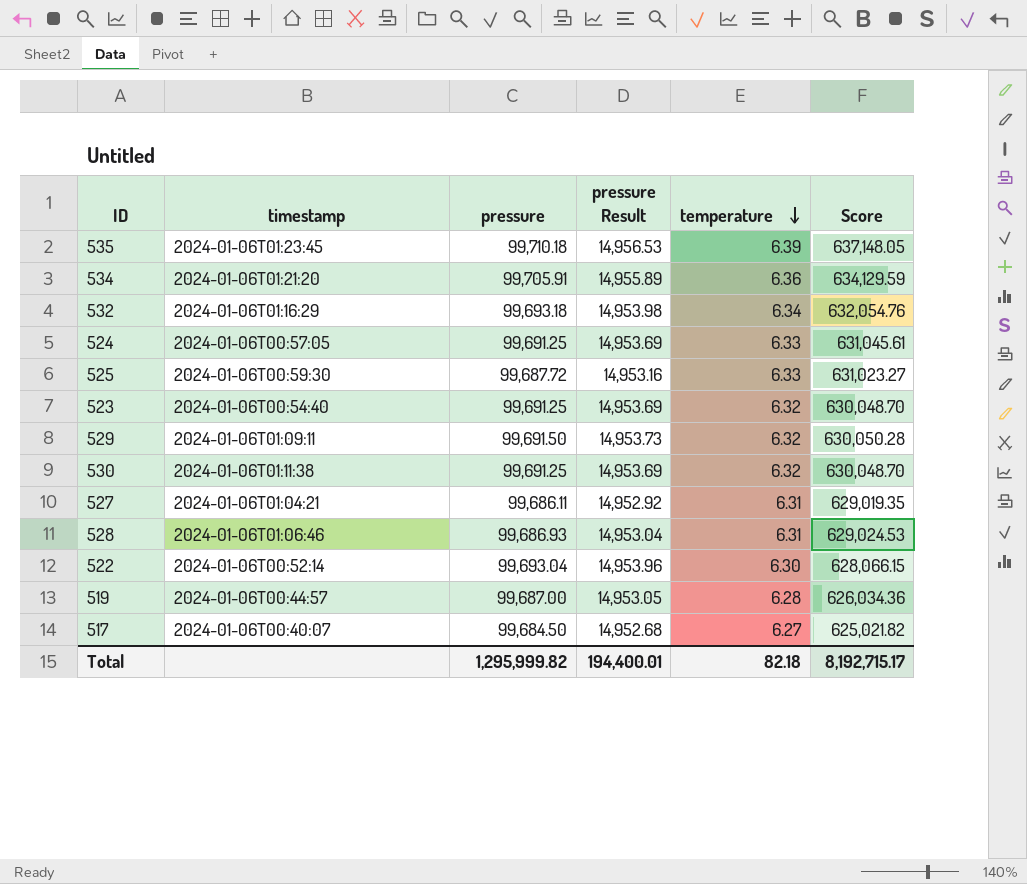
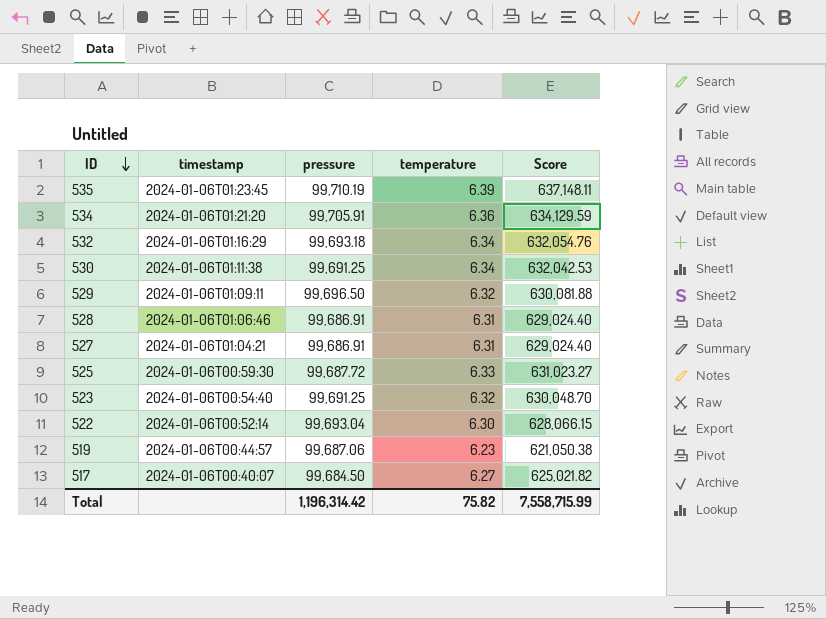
row order: temperature descending -> ID descending
column pressure Result | formula: [pressure] * 0.15 -> none
row 524: 2024-01-06T00:57:05 | 99,691.25 | 14,953.69 | 6.33 | 631,045.61 -> none
535 | pressure: 99,710.18 -> 99,710.19
535 | Score: 637,148.05 -> 637,148.11
530 | temperature: 6.32 -> 6.34
530 | Score: 630,048.70 -> 632,042.53
529 | pressure: 99,691.50 -> 99,696.50
529 | Score: 630,050.28 -> 630,081.88
528 | pressure: 99,686.93 -> 99,686.91
528 | Score: 629,024.53 -> 629,024.40
527 | pressure: 99,686.11 -> 99,686.91
527 | Score: 629,019.35 -> 629,024.40
519 | pressure: 99,687.00 -> 99,687.06
519 | temperature: 6.28 -> 6.23
519 | Score: 626,034.36 -> 621,050.38
Total | pressure: 1,295,999.82 -> 1,196,314.42
Total | temperature: 82.18 -> 75.82
Total | Score: 8,192,715.17 -> 7,558,715.99

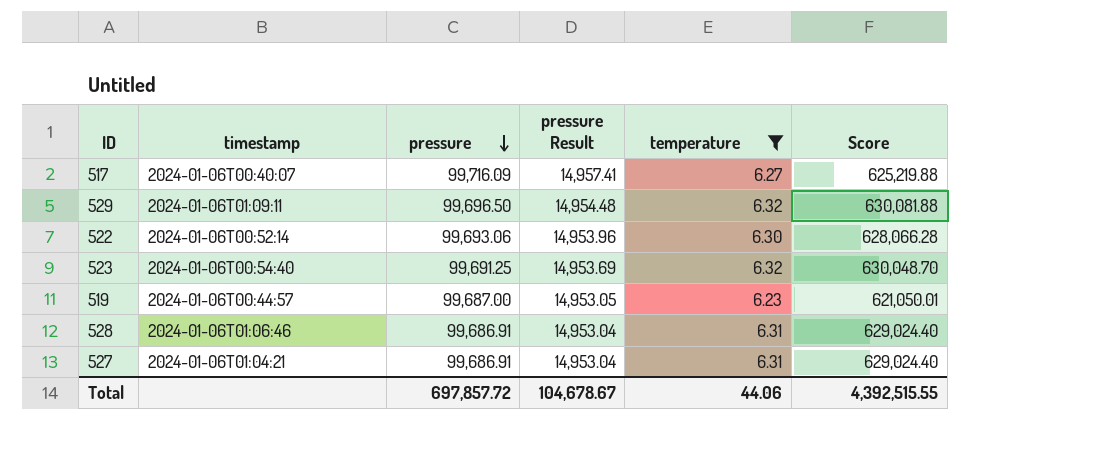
filter: none -> temperature <= 6.32
row order: ID descending -> pressure descending
column pressure Result | formula: none -> [pressure] * 0.15
517 | pressure: 99,684.50 -> 99,716.09
517 | Score: 625,021.82 -> 625,219.88
522 | pressure: 99,693.04 -> 99,693.06
522 | Score: 628,066.15 -> 628,066.28
519 | pressure: 99,687.06 -> 99,687.00
519 | Score: 621,050.38 -> 621,050.01
Total | pressure: 1,196,314.42 -> 697,857.72
Total | temperature: 75.82 -> 44.06
Total | Score: 7,558,715.99 -> 4,392,515.55

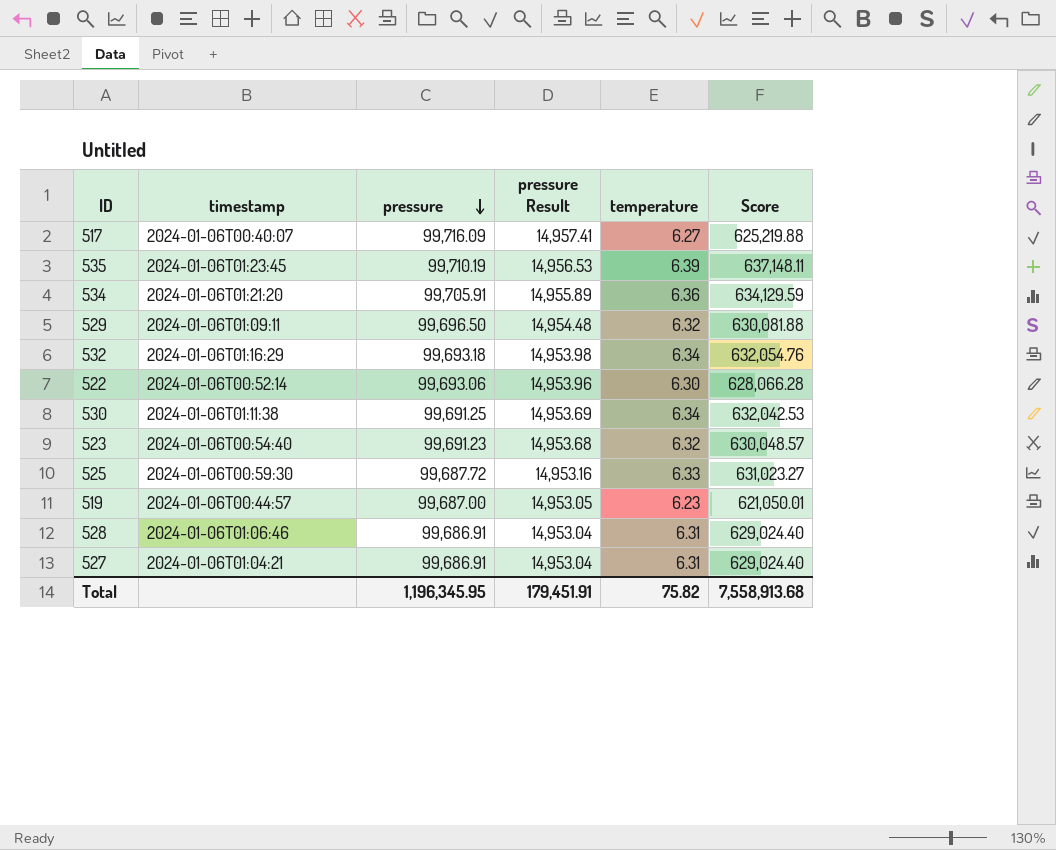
filter: temperature <= 6.32 -> none
523 | pressure: 99,691.25 -> 99,691.23
523 | pressure Result: 14,953.69 -> 14,953.68
523 | Score: 630,048.70 -> 630,048.57
Total | pressure: 697,857.72 -> 1,196,345.95
Total | pressure Result: 104,678.67 -> 179,451.91
Total | temperature: 44.06 -> 75.82
Total | Score: 4,392,515.55 -> 7,558,913.68

